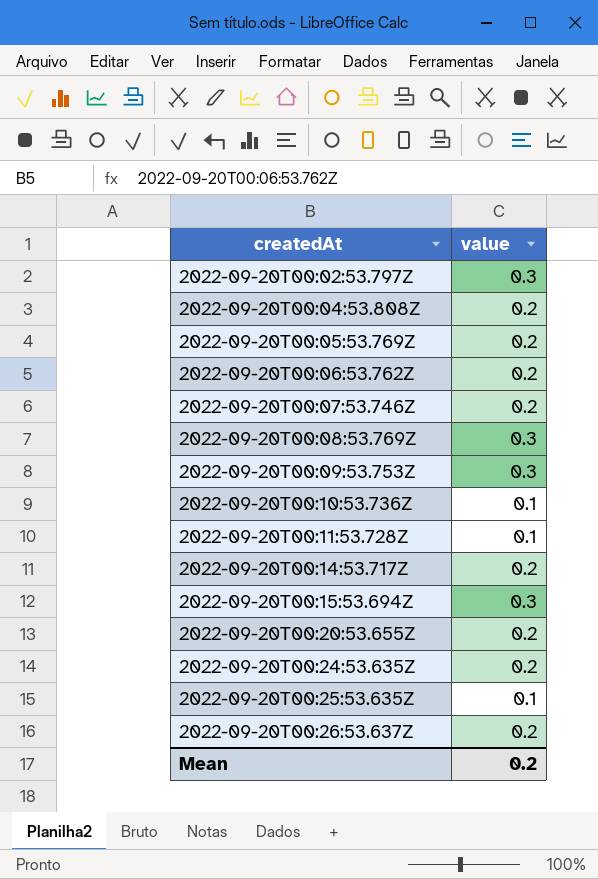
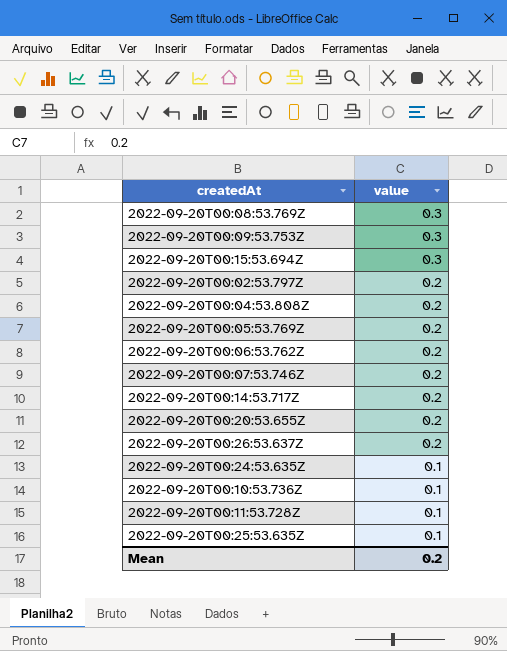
row order: createdAt ascending -> value descending
2022-09-20T00:02:53.797Z | value: 0.3 -> 0.2
2022-09-20T00:24:53.635Z | value: 0.2 -> 0.1

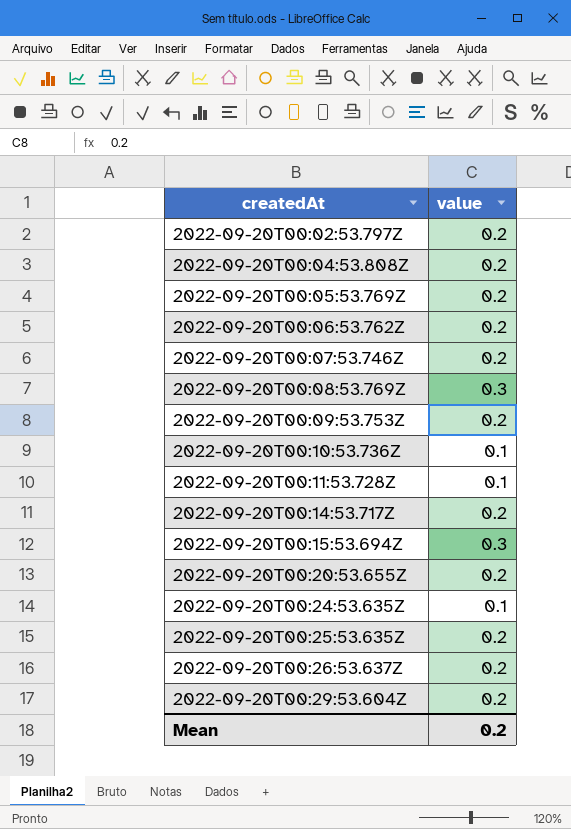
row order: value descending -> createdAt ascending
2022-09-20T00:09:53.753Z | value: 0.3 -> 0.2
2022-09-20T00:25:53.635Z | value: 0.1 -> 0.2
row 2022-09-20T00:29:53.604Z: none -> 0.2

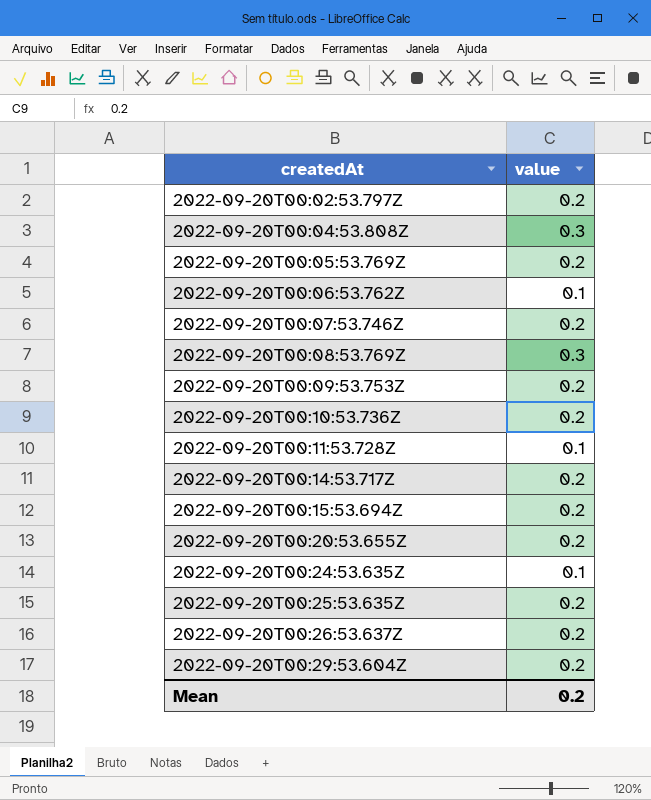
2022-09-20T00:04:53.808Z | value: 0.2 -> 0.3
2022-09-20T00:06:53.762Z | value: 0.2 -> 0.1
2022-09-20T00:10:53.736Z | value: 0.1 -> 0.2
2022-09-20T00:15:53.694Z | value: 0.3 -> 0.2

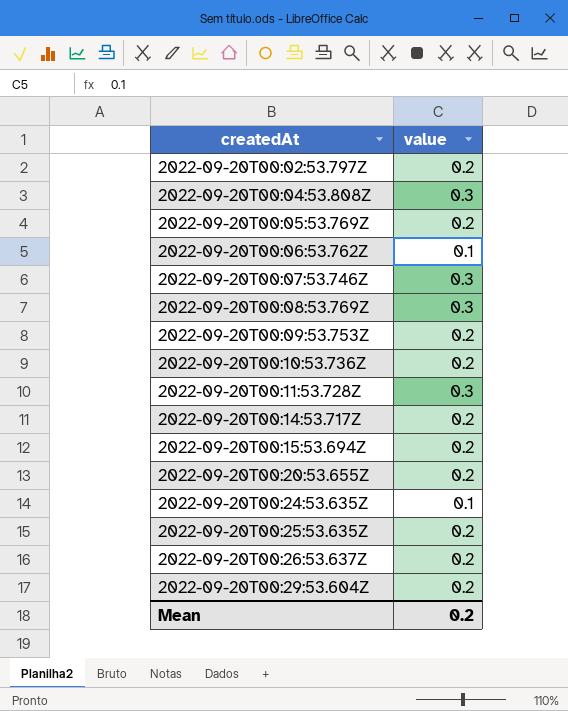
2022-09-20T00:07:53.746Z | value: 0.2 -> 0.3
2022-09-20T00:11:53.728Z | value: 0.1 -> 0.3

